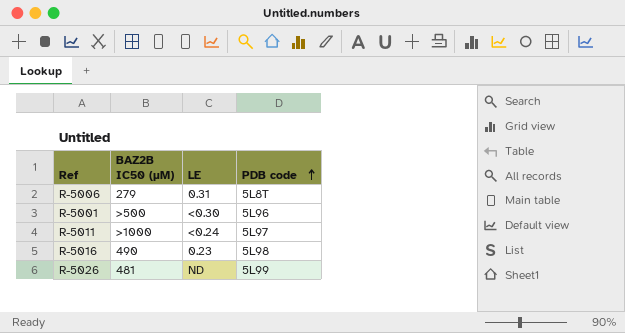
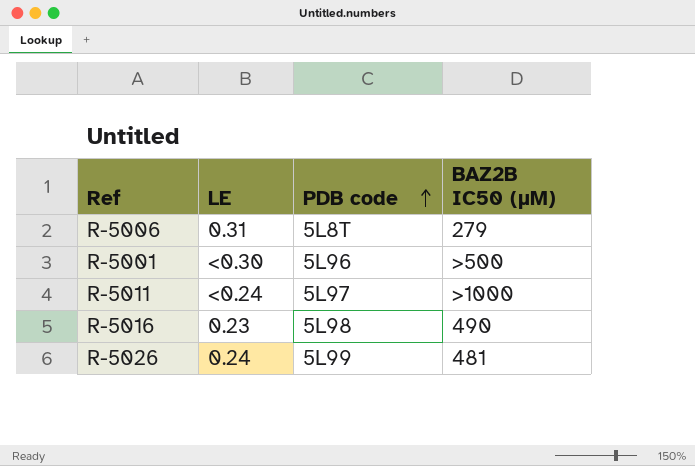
column BAZ2B IC50 (μM) | position: 2 -> 4
R-5026 | LE: ND -> 0.24

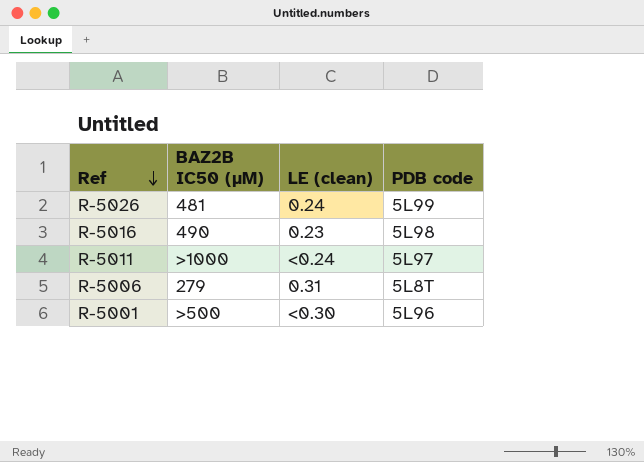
row order: PDB code ascending -> Ref descending
column BAZ2B IC50 (μM) | position: 4 -> 2
column name: LE -> LE (clean)

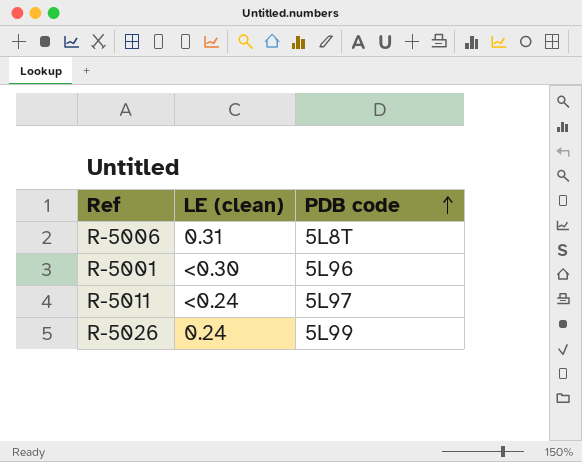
row order: Ref descending -> PDB code ascending
column BAZ2B IC50 (μM) | position: 2 -> none
row R-5016: 490 | 0.23 | 5L98 -> none

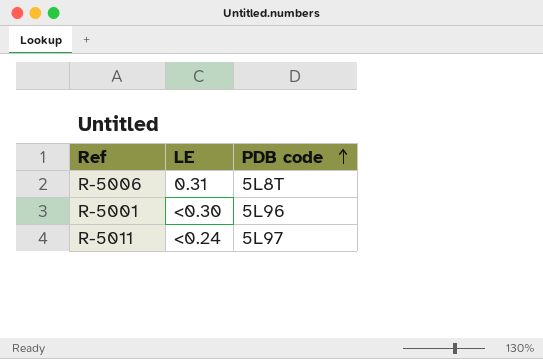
column name: LE (clean) -> LE
row R-5026: 0.24 | 5L99 -> none

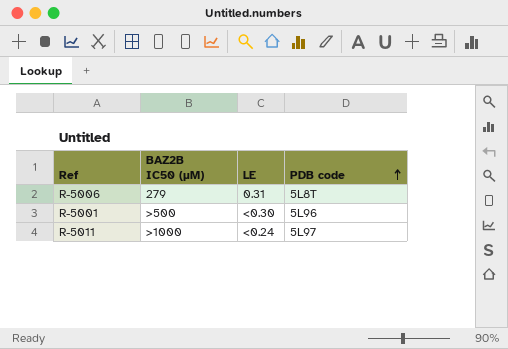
column BAZ2B IC50 (μM) | position: none -> 2

